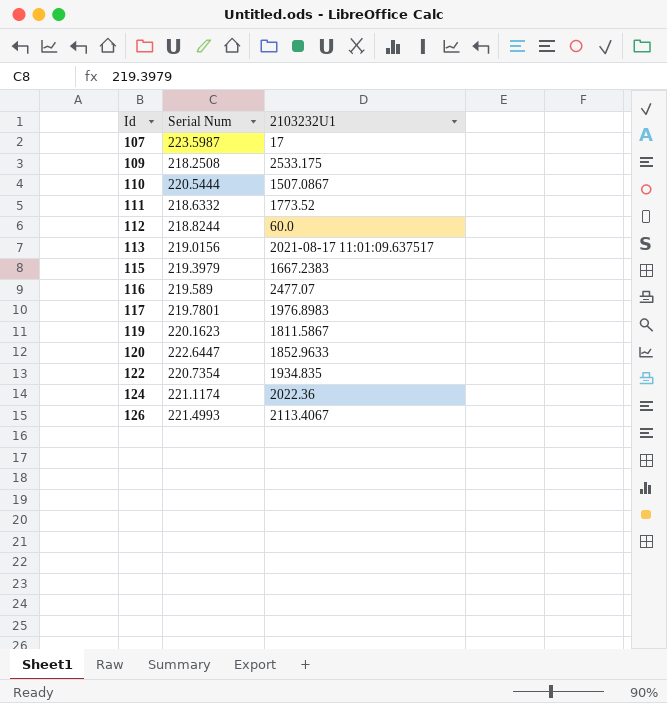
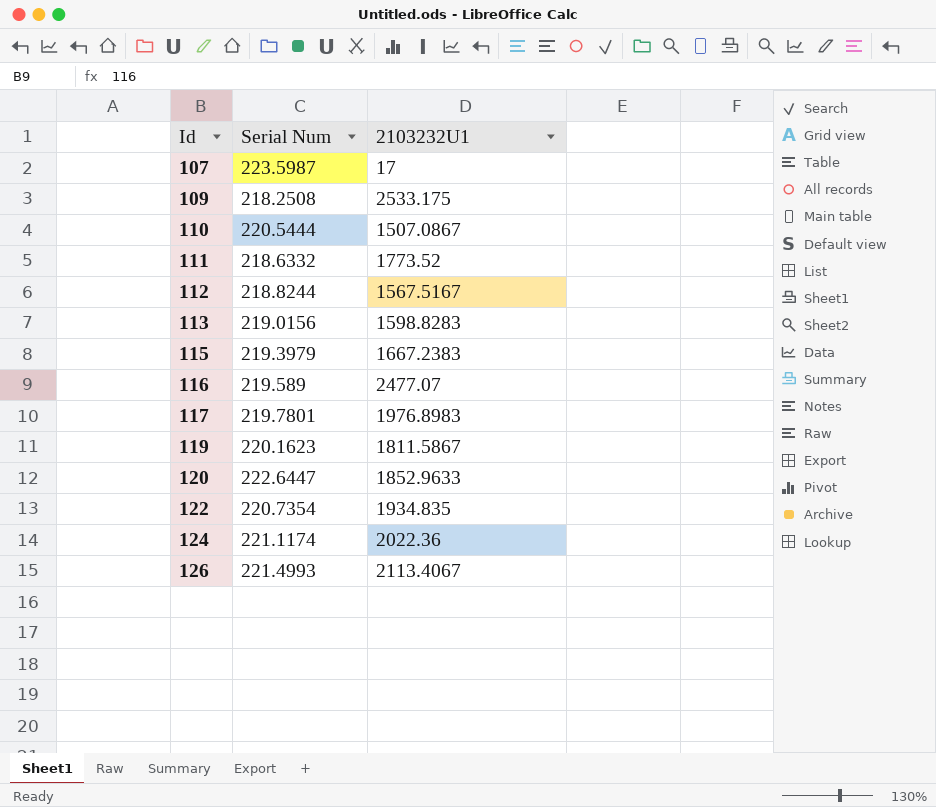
112 | 2103232U1: 60.0 -> 1567.5167
113 | 2103232U1: 2021-08-17 11:01:09.637517 -> 1598.8283

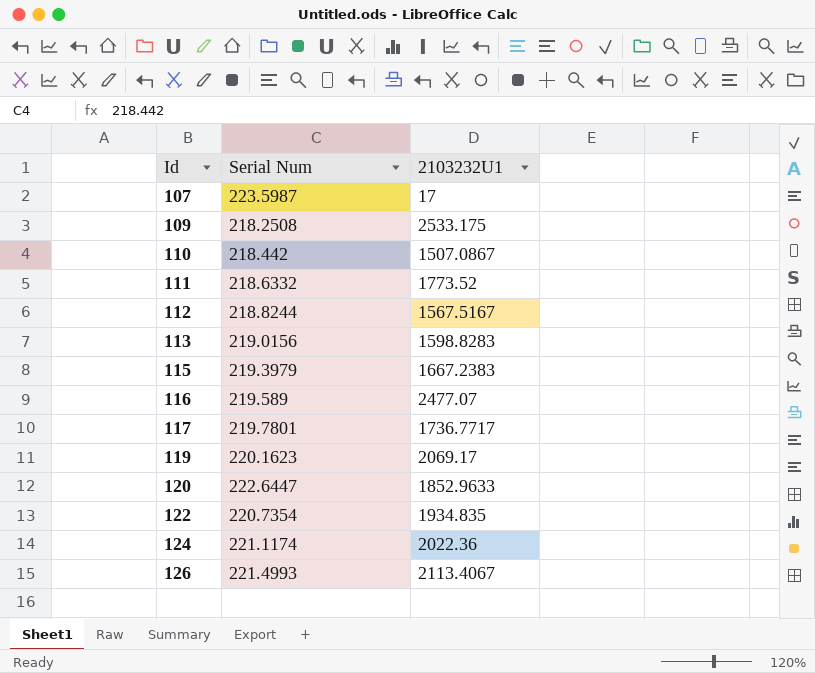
110 | Serial Num: 220.5444 -> 218.442
117 | 2103232U1: 1976.8983 -> 1736.7717
119 | 2103232U1: 1811.5867 -> 2069.17

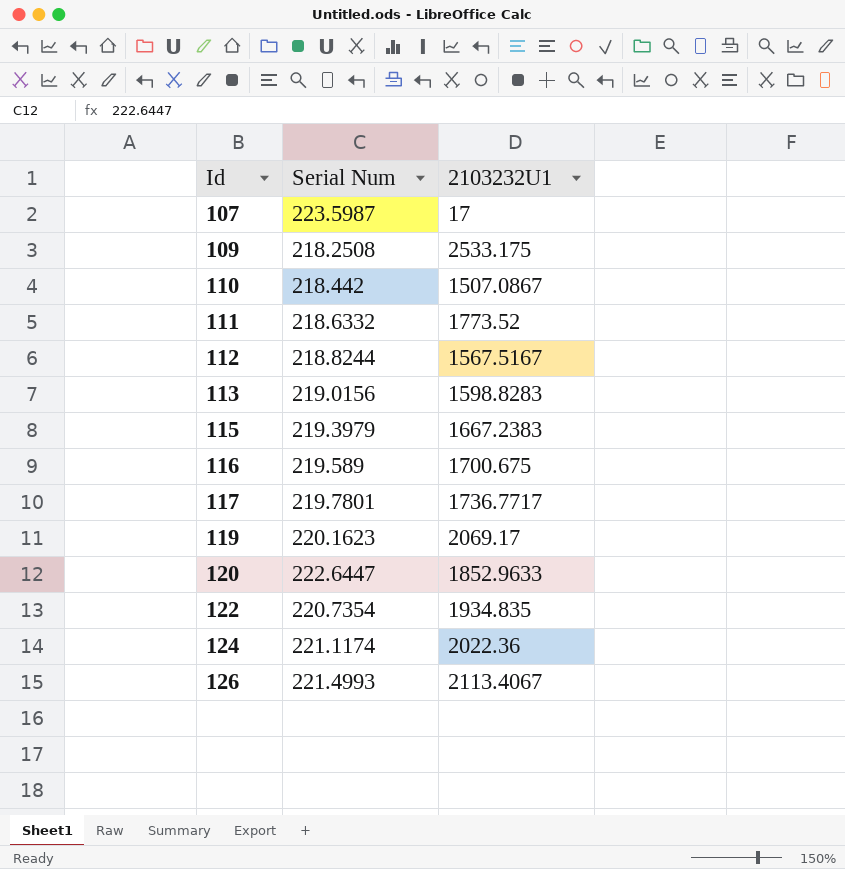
116 | 2103232U1: 2477.07 -> 1700.675

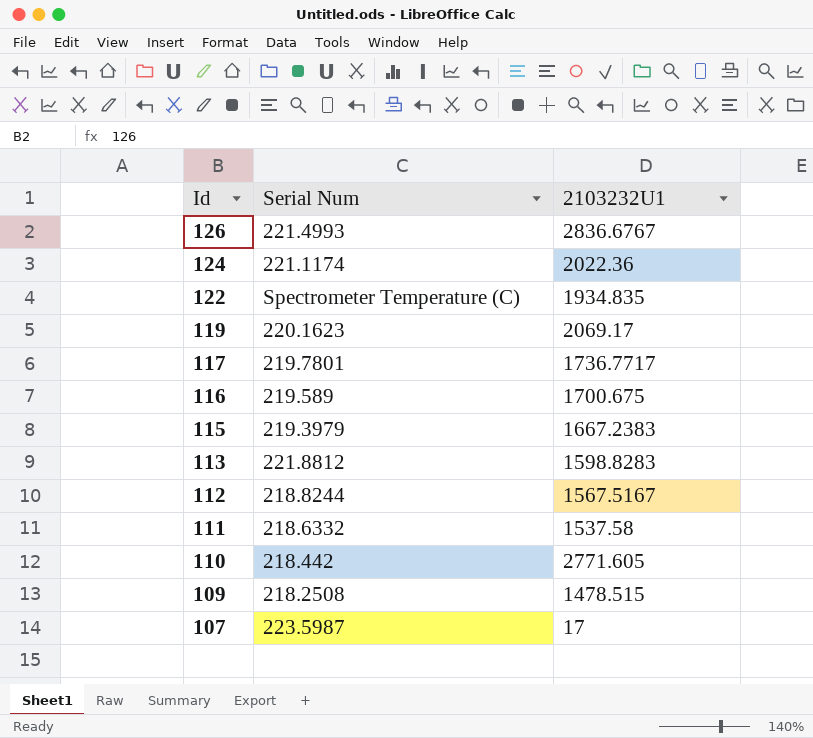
row order: Id ascending -> Id descending
row 120: 222.6447 | 1852.9633 -> none
126 | 2103232U1: 2113.4067 -> 2836.6767
122 | Serial Num: 220.7354 -> Spectrometer Temperature (C)
113 | Serial Num: 219.0156 -> 221.8812
111 | 2103232U1: 1773.52 -> 1537.58
110 | 2103232U1: 1507.0867 -> 2771.605
109 | 2103232U1: 2533.175 -> 1478.515

